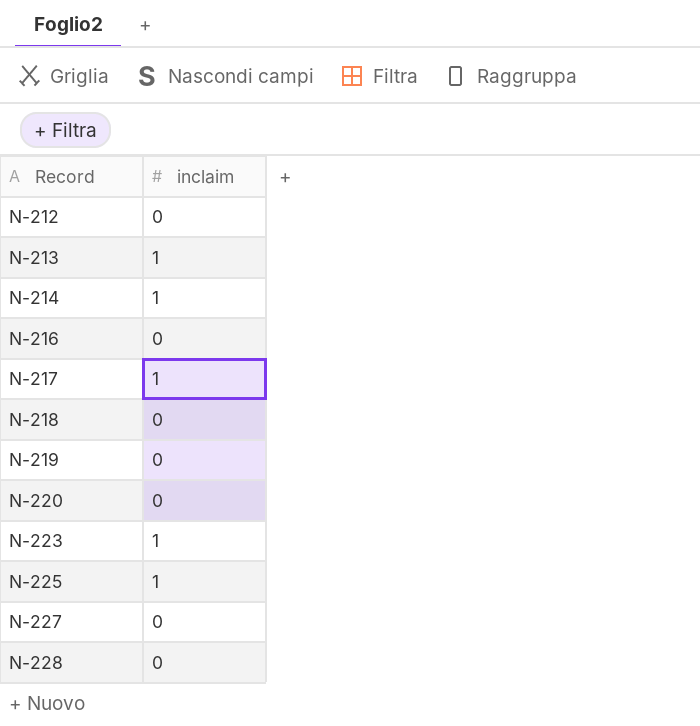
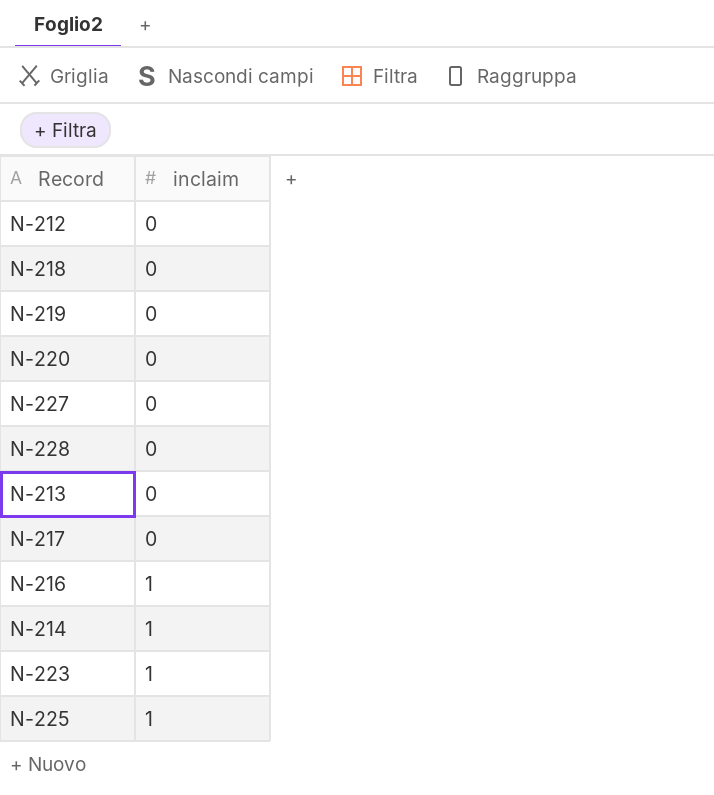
row order: Record ascending -> inclaim ascending
N-213 | inclaim: 1 -> 0
N-217 | inclaim: 1 -> 0
N-216 | inclaim: 0 -> 1

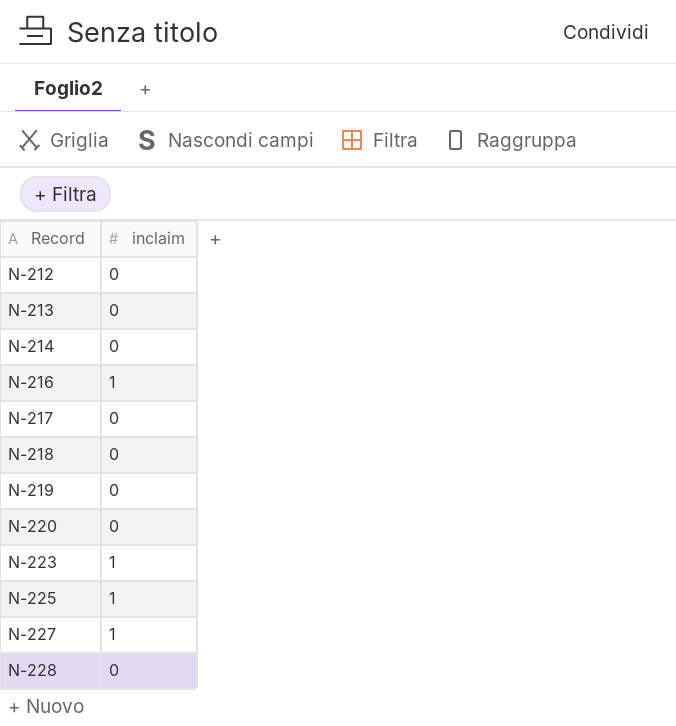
row order: inclaim ascending -> Record ascending
N-214 | inclaim: 1 -> 0
N-227 | inclaim: 0 -> 1

